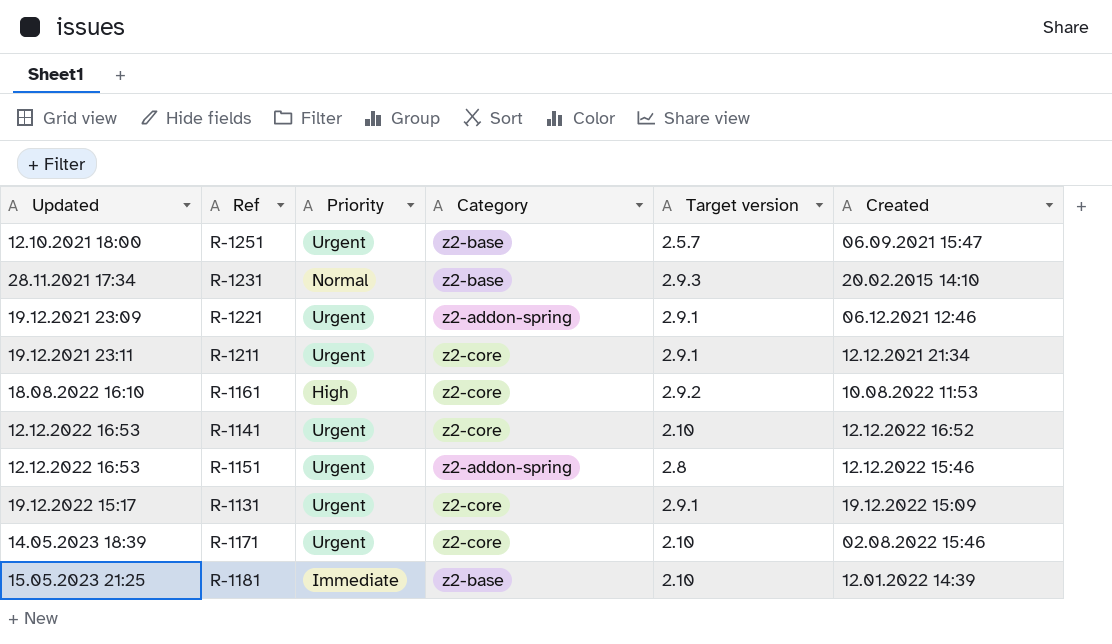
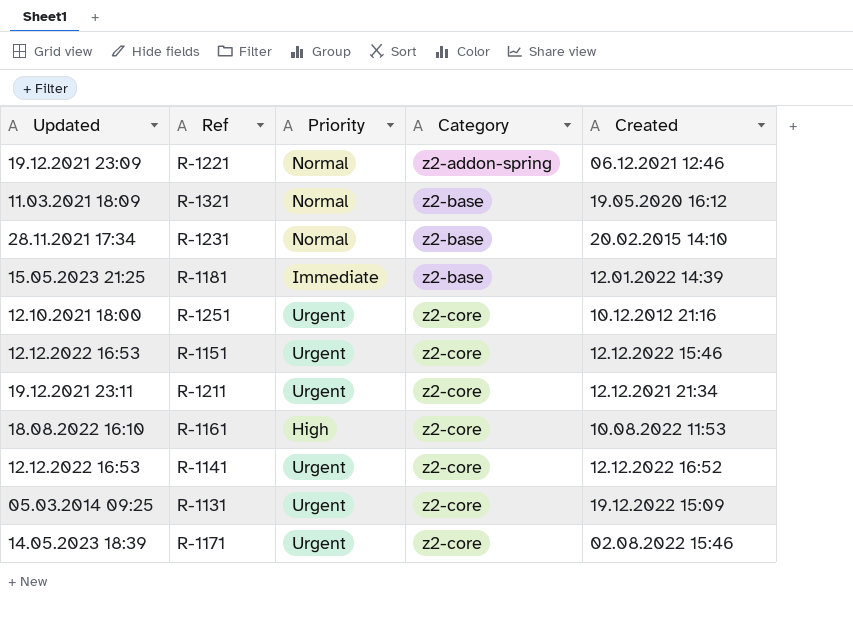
row order: Updated ascending -> Category ascending
column Target version | position: 5 -> none
R-1221 | Priority: Urgent -> Normal
row R-1321: none -> 11.03.2021 18:09 | Normal | z2-base | 19.05.2020 16:12
R-1251 | Category: z2-base -> z2-core
R-1251 | Created: 06.09.2021 15:47 -> 10.12.2012 21:16
R-1151 | Category: z2-addon-spring -> z2-core
R-1131 | Updated: 19.12.2022 15:17 -> 05.03.2014 09:25

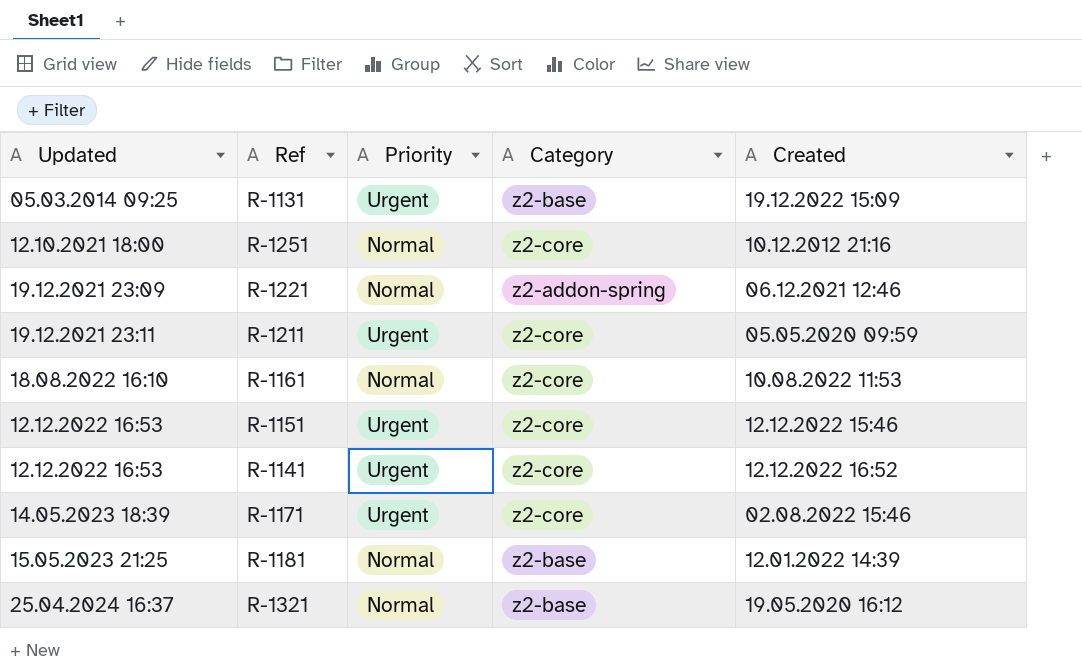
row order: Category ascending -> Updated ascending
row R-1231: 28.11.2021 17:34 | Normal | z2-base | 20.02.2015 14:10 -> none
R-1131 | Category: z2-core -> z2-base
R-1251 | Priority: Urgent -> Normal
R-1211 | Created: 12.12.2021 21:34 -> 05.05.2020 09:59
R-1161 | Priority: High -> Normal
R-1181 | Priority: Immediate -> Normal
R-1321 | Updated: 11.03.2021 18:09 -> 25.04.2024 16:37

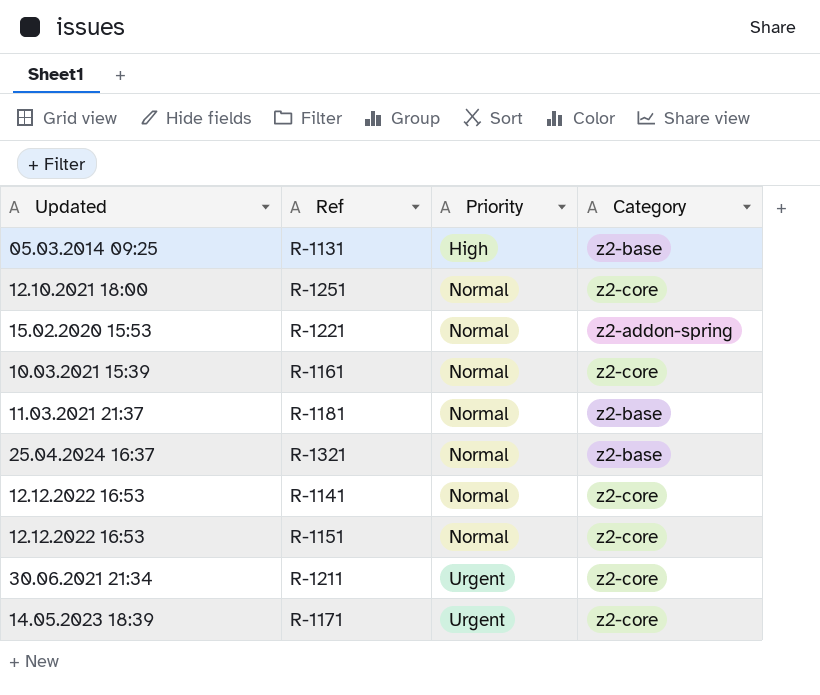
row order: Updated ascending -> Priority ascending
column Created | position: 5 -> none
R-1131 | Priority: Urgent -> High
R-1221 | Updated: 19.12.2021 23:09 -> 15.02.2020 15:53
R-1161 | Updated: 18.08.2022 16:10 -> 10.03.2021 15:39
R-1181 | Updated: 15.05.2023 21:25 -> 11.03.2021 21:37
R-1141 | Priority: Urgent -> Normal
R-1151 | Priority: Urgent -> Normal
R-1211 | Updated: 19.12.2021 23:11 -> 30.06.2021 21:34

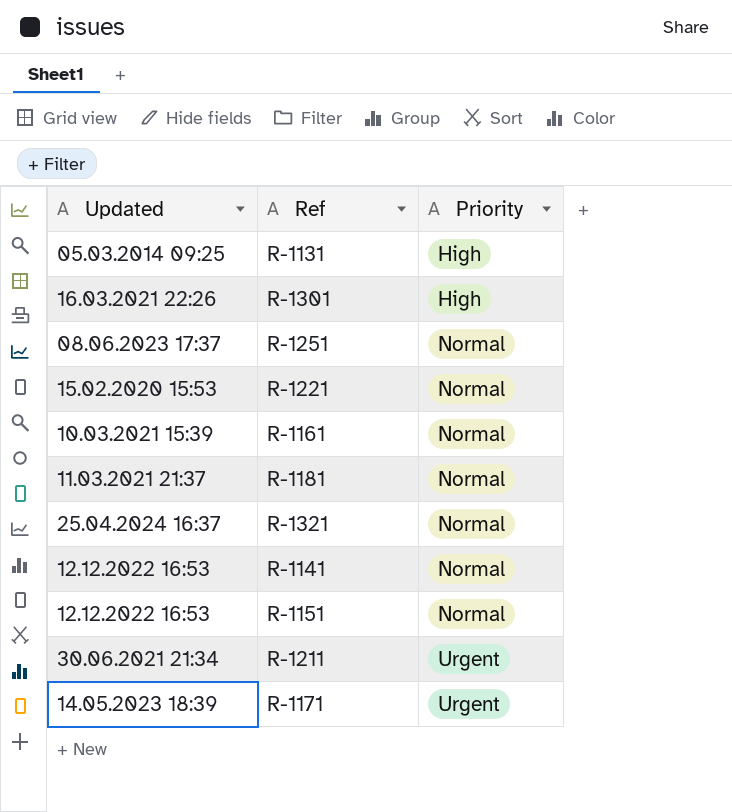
column Category | position: 4 -> none
row R-1301: none -> 16.03.2021 22:26 | High
R-1251 | Updated: 12.10.2021 18:00 -> 08.06.2023 17:37

